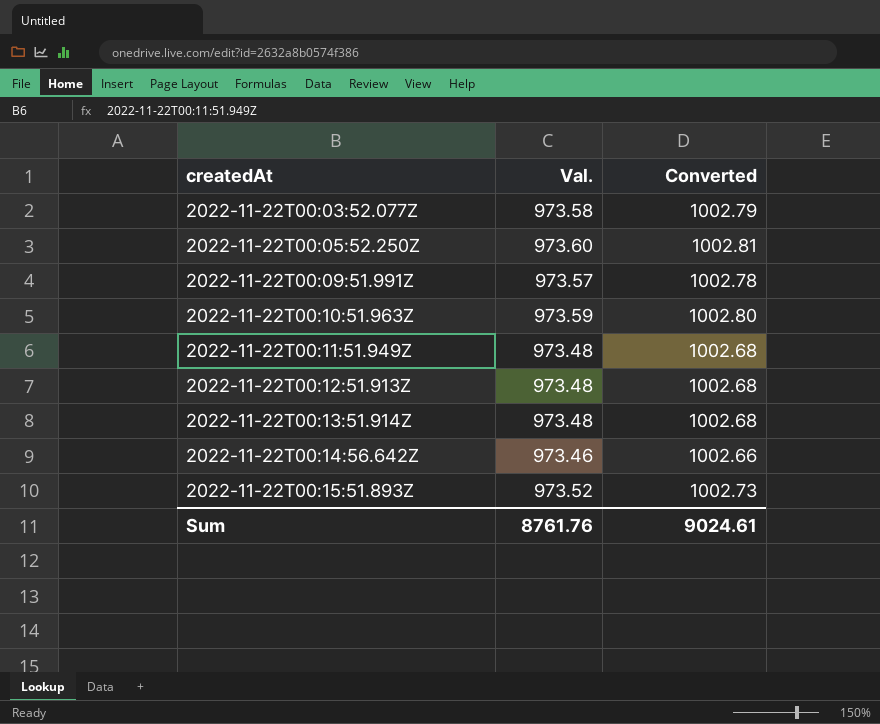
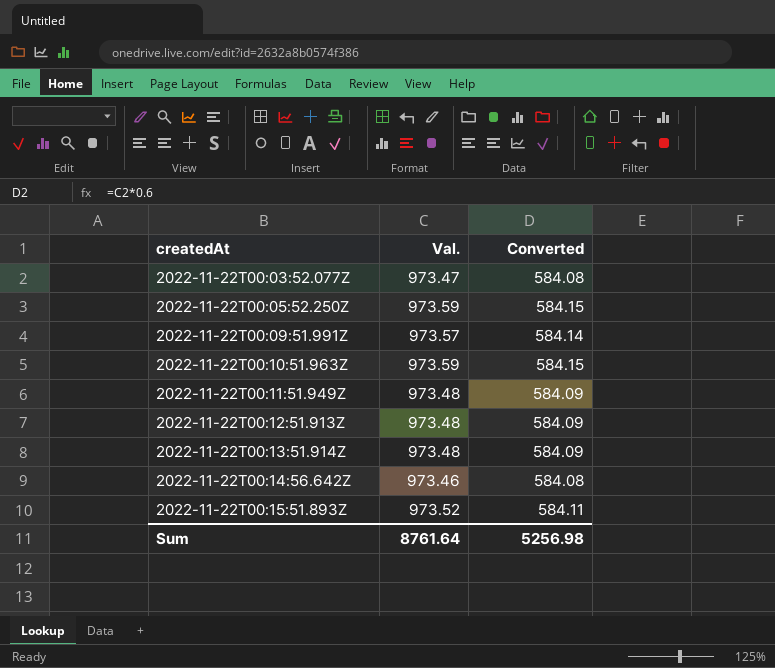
column Converted | formula: [Val.] * 1.03 -> [Val.] * 0.6
2022-11-22T00:03:52.077Z | Val.: 973.58 -> 973.47
2022-11-22T00:05:52.250Z | Val.: 973.60 -> 973.59
Sum | Val.: 8761.76 -> 8761.64
Sum | Converted: 9024.61 -> 5256.98

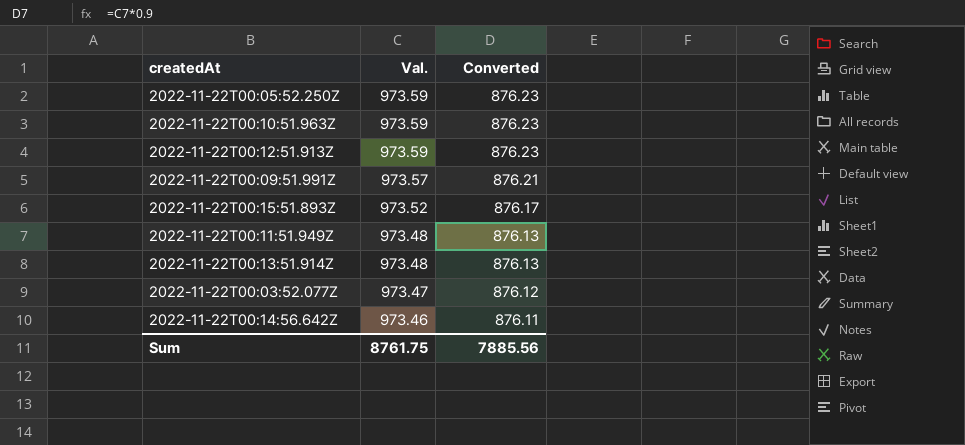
row order: createdAt ascending -> Val. descending
column Converted | formula: [Val.] * 0.6 -> [Val.] * 0.9
2022-11-22T00:12:51.913Z | Val.: 973.48 -> 973.59
Sum | Val.: 8761.64 -> 8761.75
Sum | Converted: 5256.98 -> 7885.56

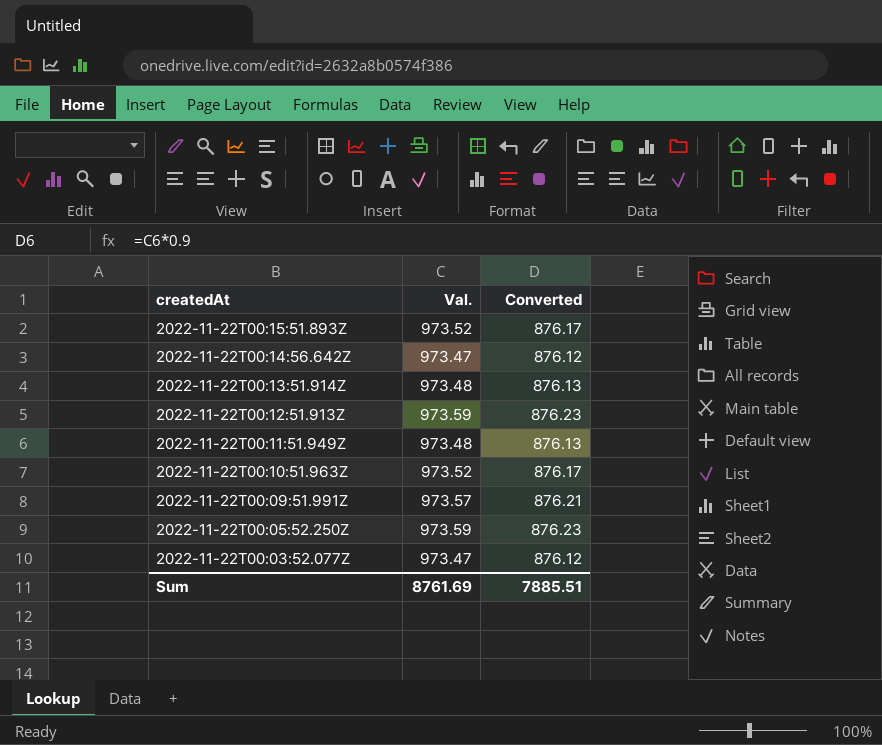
row order: Val. descending -> createdAt descending
2022-11-22T00:14:56.642Z | Val.: 973.46 -> 973.47
2022-11-22T00:14:56.642Z | Converted: 876.11 -> 876.12
2022-11-22T00:10:51.963Z | Val.: 973.59 -> 973.52
2022-11-22T00:10:51.963Z | Converted: 876.23 -> 876.17
Sum | Val.: 8761.75 -> 8761.69
Sum | Converted: 7885.56 -> 7885.51

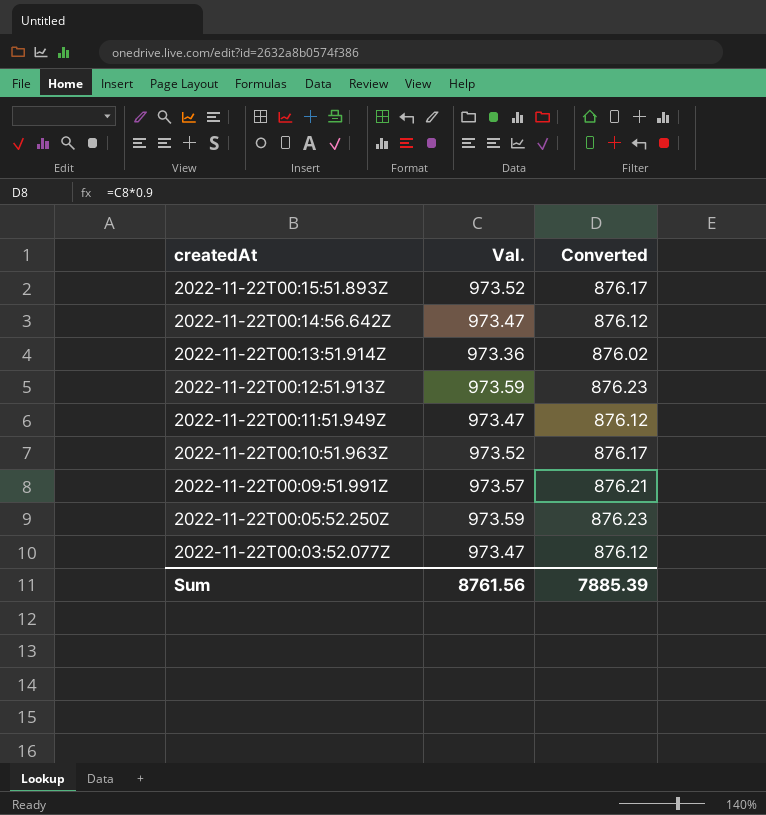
2022-11-22T00:13:51.914Z | Val.: 973.48 -> 973.36
2022-11-22T00:13:51.914Z | Converted: 876.13 -> 876.02
2022-11-22T00:11:51.949Z | Val.: 973.48 -> 973.47
2022-11-22T00:11:51.949Z | Converted: 876.13 -> 876.12
Sum | Val.: 8761.69 -> 8761.56
Sum | Converted: 7885.51 -> 7885.39

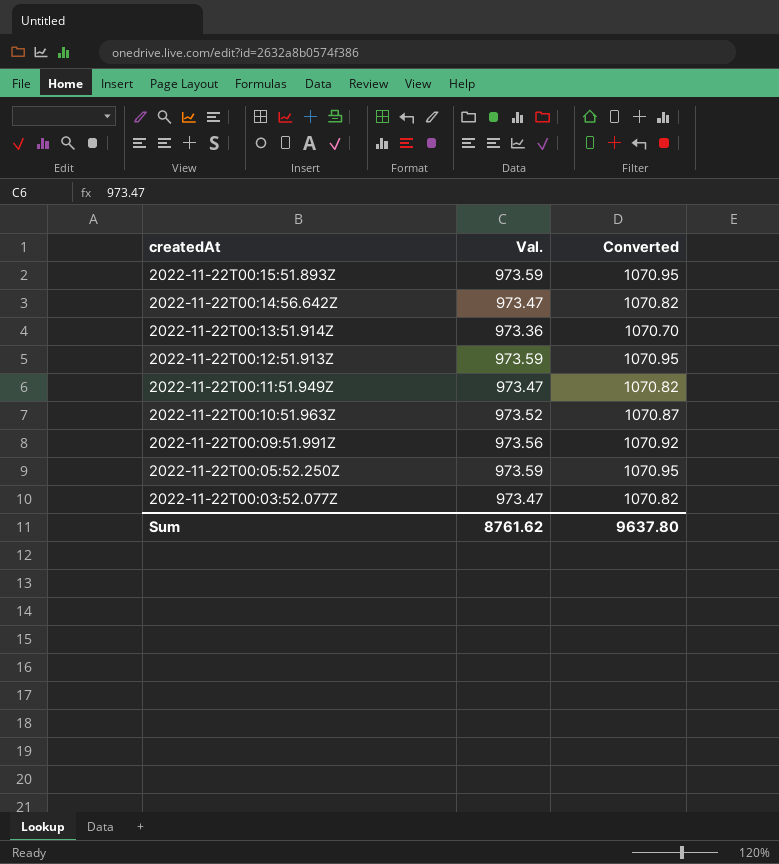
column Converted | formula: [Val.] * 0.9 -> [Val.] * 1.1
2022-11-22T00:15:51.893Z | Val.: 973.52 -> 973.59
2022-11-22T00:09:51.991Z | Val.: 973.57 -> 973.56
Sum | Val.: 8761.56 -> 8761.62
Sum | Converted: 7885.39 -> 9637.80

